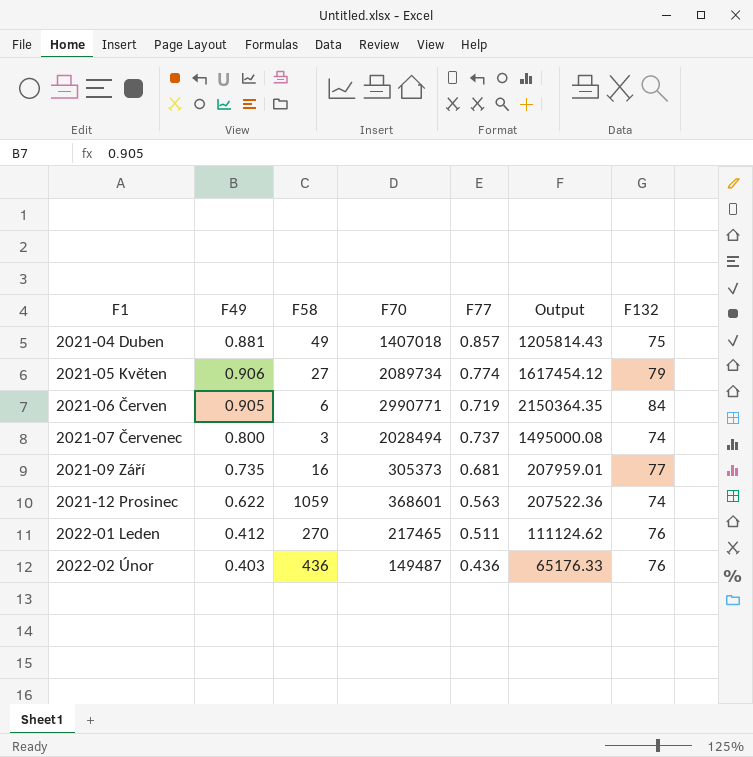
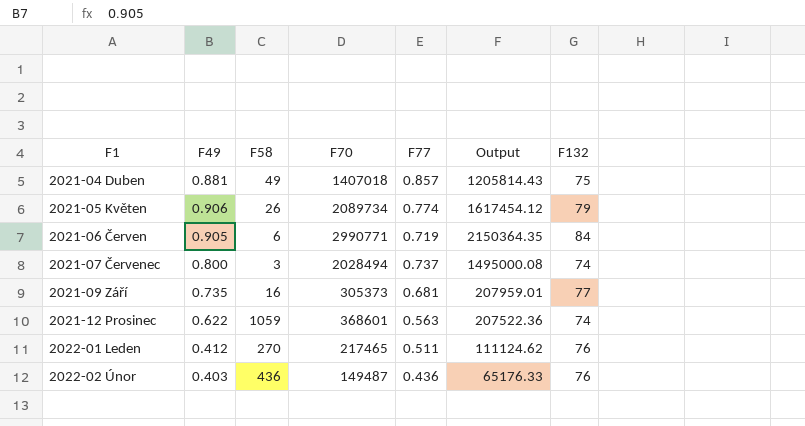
2021-05 Květen | F58: 27 -> 26

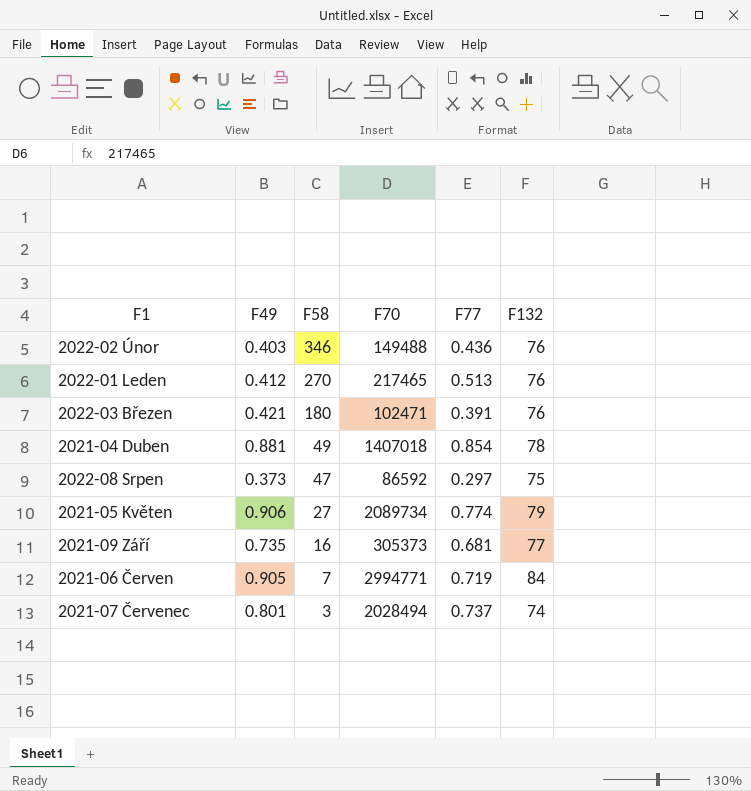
row order: F1 ascending -> F58 descending
column Output | formula: [F70] * [F77] -> none
row 2021-12 Prosinec: 0.622 | 1059 | 368601 | 0.563 | 207522.36 | 74 -> none
2022-02 Únor | F58: 436 -> 346
2022-02 Únor | F70: 149487 -> 149488
2022-01 Leden | F77: 0.511 -> 0.513
row 2022-03 Březen: none -> 0.421 | 180 | 102471 | 0.391 | 76
2021-04 Duben | F77: 0.857 -> 0.854
2021-04 Duben | F132: 75 -> 78
row 2022-08 Srpen: none -> 0.373 | 47 | 86592 | 0.297 | 75
2021-05 Květen | F58: 26 -> 27
2021-06 Červen | F58: 6 -> 7
2021-06 Červen | F70: 2990771 -> 2994771
2021-07 Červenec | F49: 0.800 -> 0.801

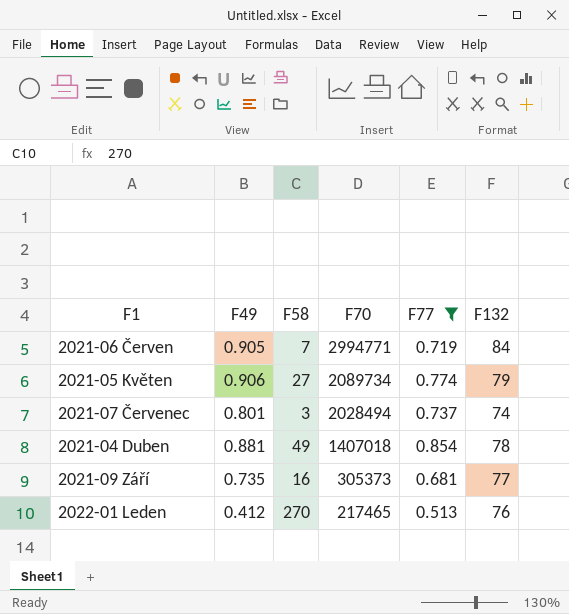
filter: none -> F77 >= 0.513
row order: F58 descending -> F70 descending

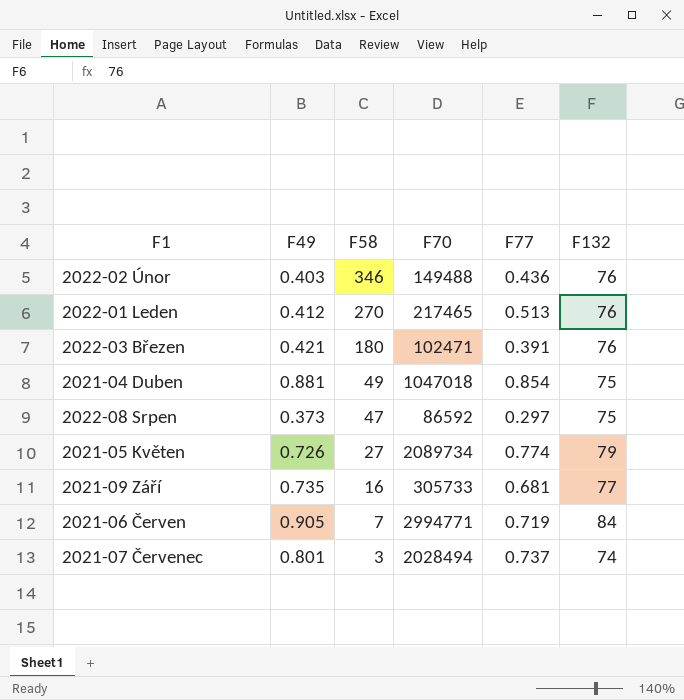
filter: F77 >= 0.513 -> none
row order: F70 descending -> F58 descending
2021-04 Duben | F70: 1407018 -> 1047018
2021-04 Duben | F132: 78 -> 75
2021-05 Květen | F49: 0.906 -> 0.726
2021-09 Září | F70: 305373 -> 305733

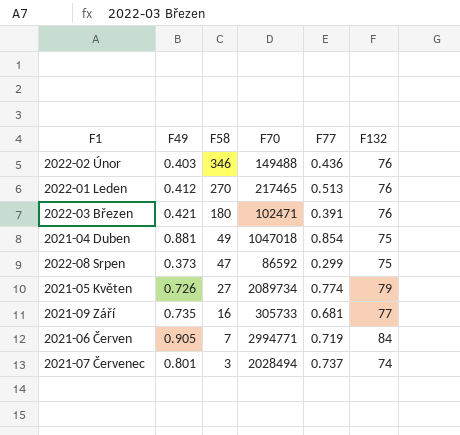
2022-08 Srpen | F77: 0.297 -> 0.299

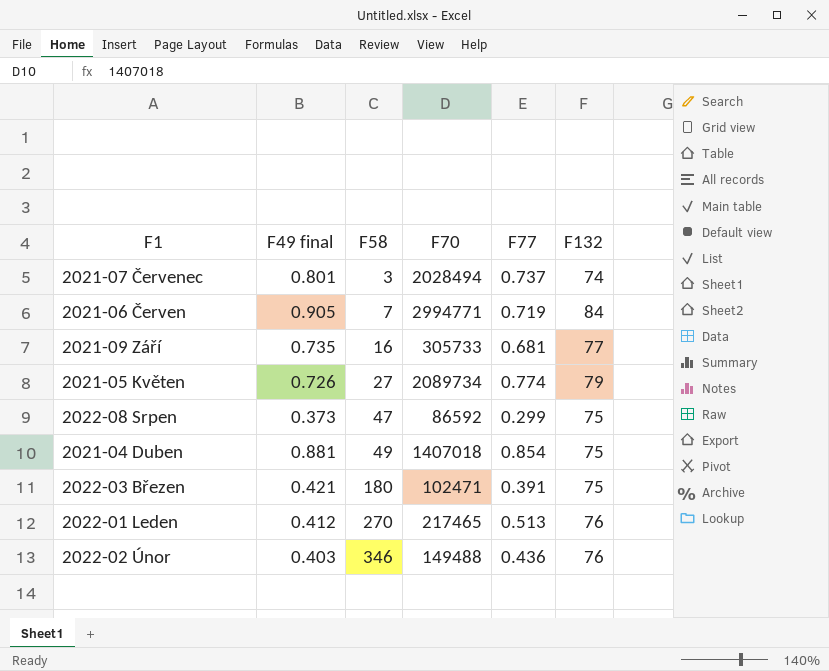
row order: F58 descending -> F58 ascending
column name: F49 -> F49 final
2021-04 Duben | F70: 1047018 -> 1407018
2022-03 Březen | F132: 76 -> 75

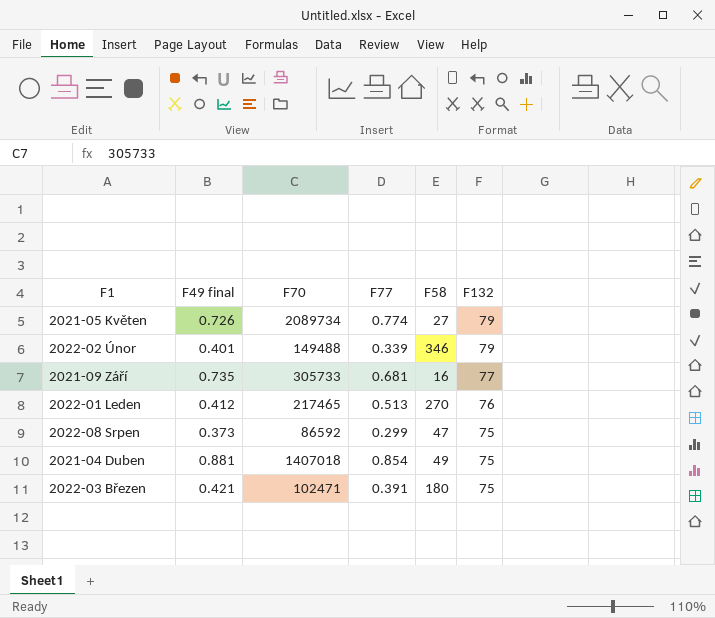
row order: F58 ascending -> F132 descending
column F58 | position: 3 -> 5
row 2021-07 Červenec: 0.801 | 3 | 2028494 | 0.737 | 74 -> none
row 2021-06 Červen: 0.905 | 7 | 2994771 | 0.719 | 84 -> none
2022-02 Únor | F49 final: 0.403 -> 0.401
2022-02 Únor | F77: 0.436 -> 0.339
2022-02 Únor | F132: 76 -> 79

